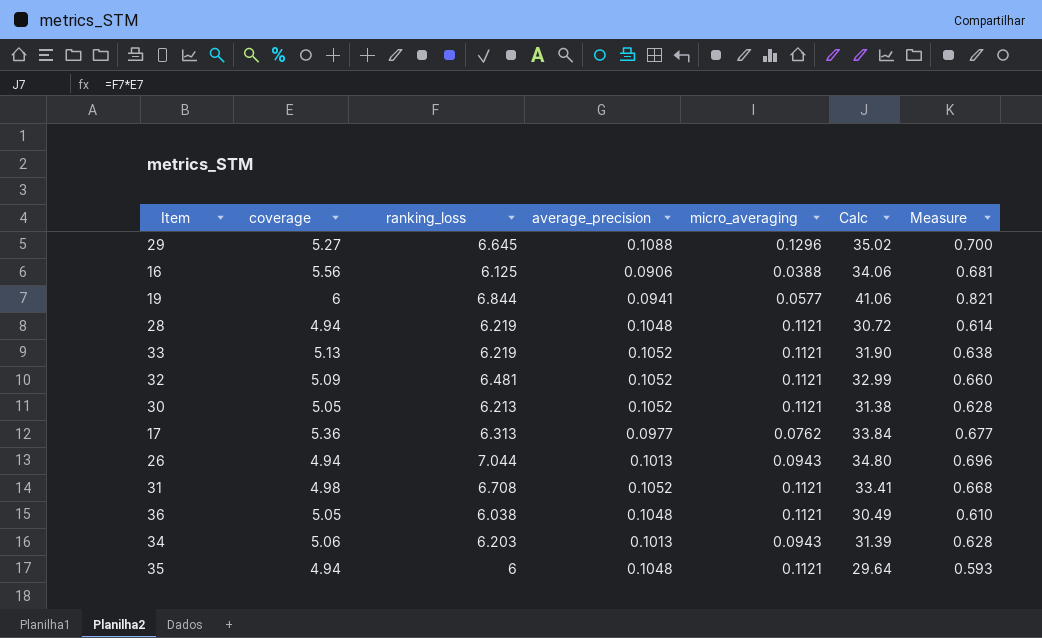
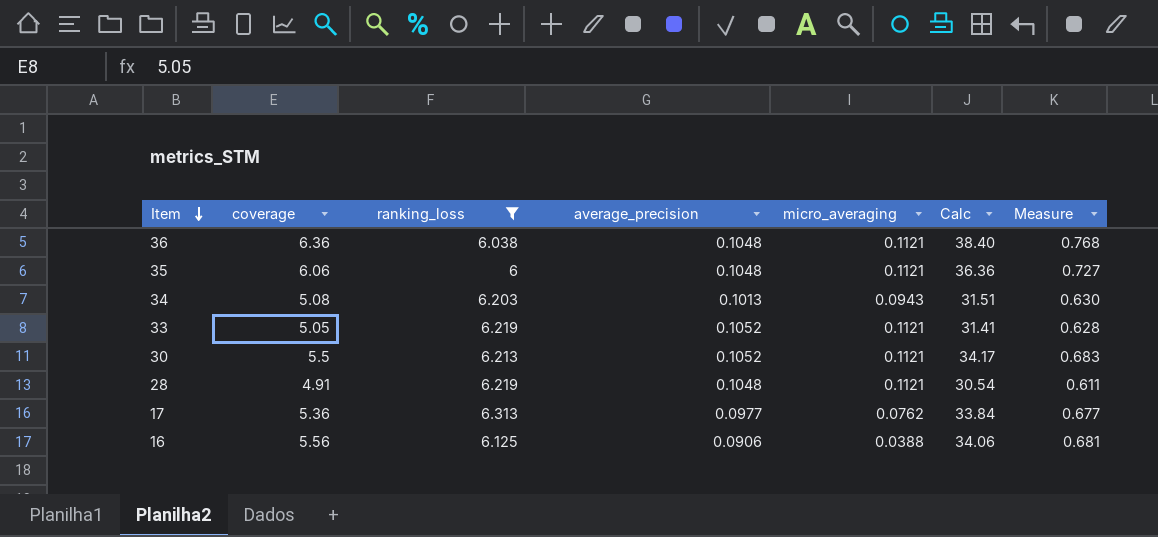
filter: none -> ranking_loss <= 6.313
row order: none -> Item descending
36 | coverage: 5.05 -> 6.36
36 | Calc: 30.49 -> 38.40
36 | Measure: 0.610 -> 0.768
35 | coverage: 4.94 -> 6.06
35 | Calc: 29.64 -> 36.36
35 | Measure: 0.593 -> 0.727
34 | coverage: 5.06 -> 5.08
34 | Calc: 31.39 -> 31.51
34 | Measure: 0.628 -> 0.630
33 | coverage: 5.13 -> 5.05
33 | Calc: 31.90 -> 31.41
33 | Measure: 0.638 -> 0.628
30 | coverage: 5.05 -> 5.5
30 | Calc: 31.38 -> 34.17
30 | Measure: 0.628 -> 0.683
28 | coverage: 4.94 -> 4.91
28 | Calc: 30.72 -> 30.54
28 | Measure: 0.614 -> 0.611

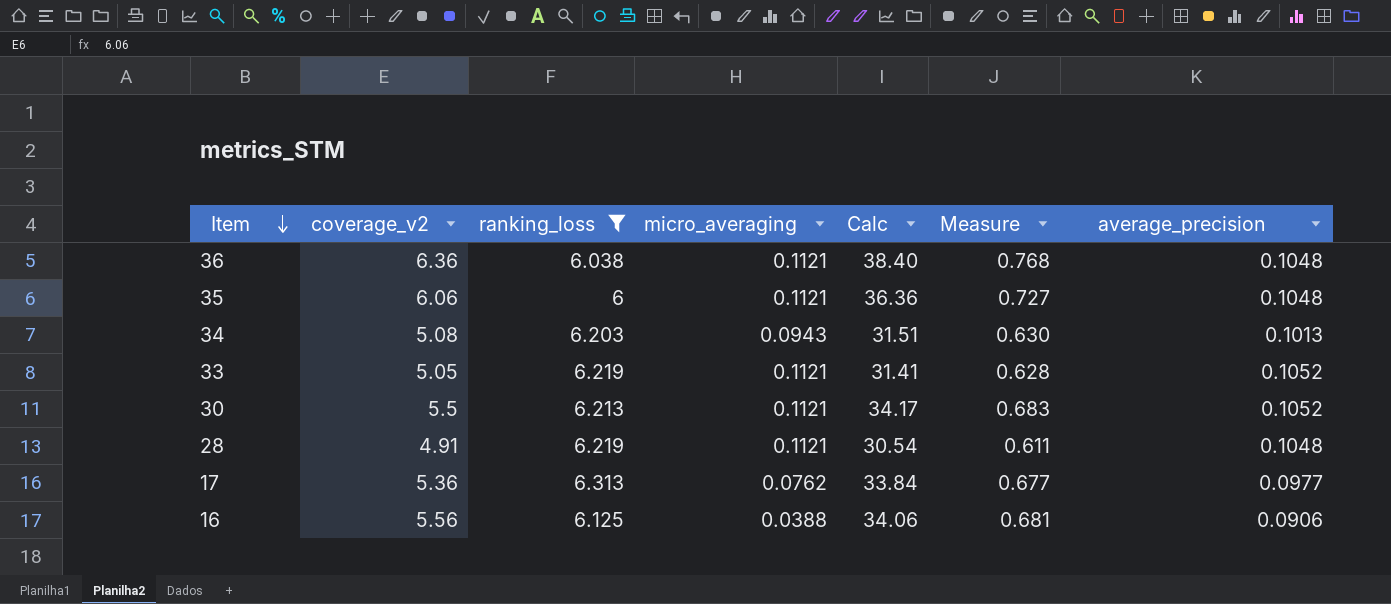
column name: coverage -> coverage_v2
column average_precision | position: 4 -> 7

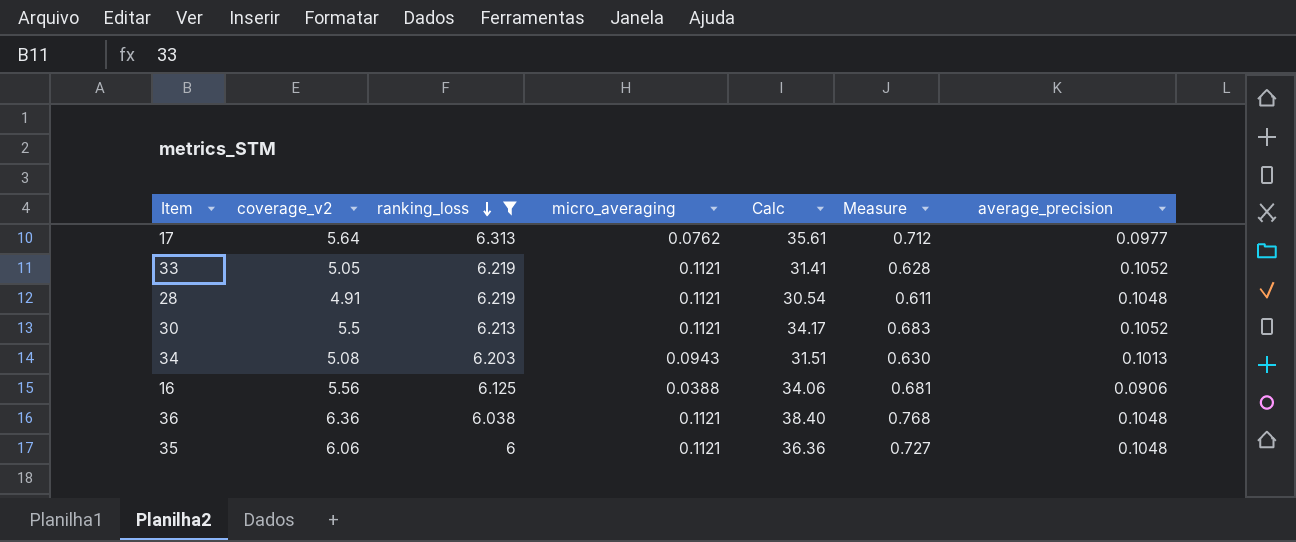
row order: Item descending -> ranking_loss descending
17 | coverage_v2: 5.36 -> 5.64
17 | Calc: 33.84 -> 35.61
17 | Measure: 0.677 -> 0.712

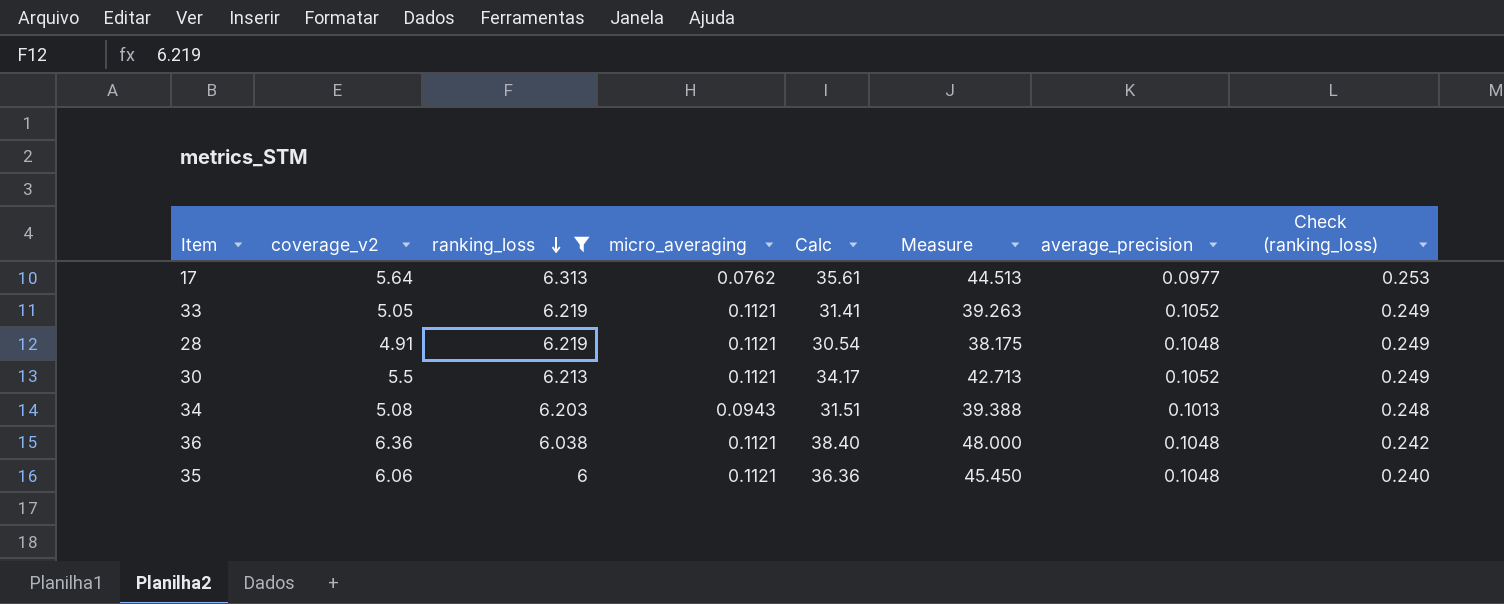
column Measure | formula: [Calc] * 0.02 -> [Calc] * 1.25
column Check (ranking_loss) | formula: none -> [ranking_loss] * 0.04
row 16: 5.56 | 6.125 | 0.0388 | 34.06 | 0.681 | 0.0906 -> none

